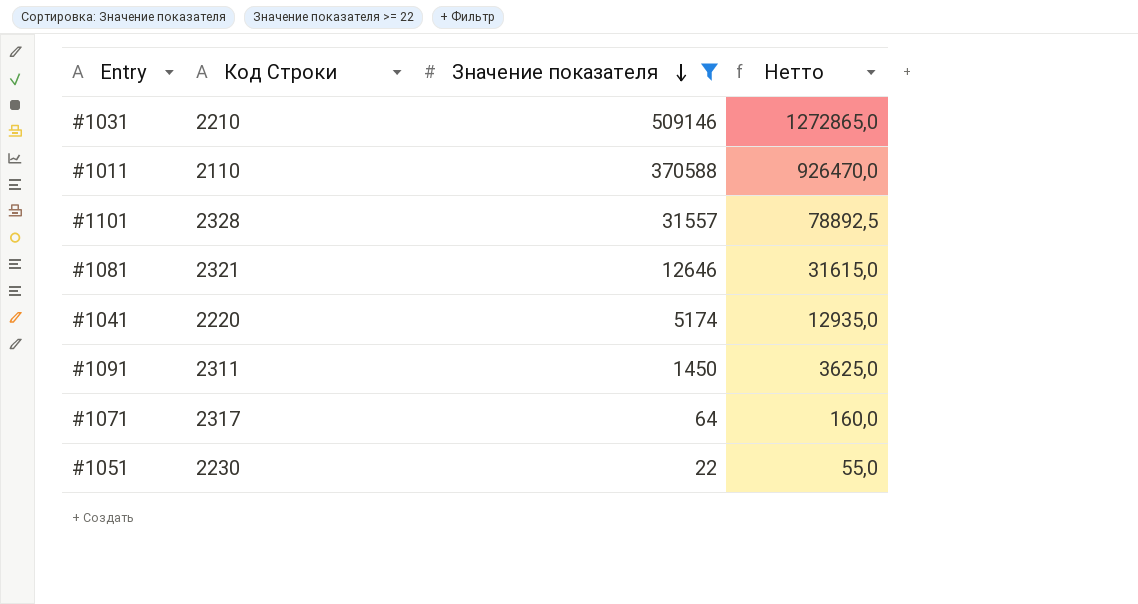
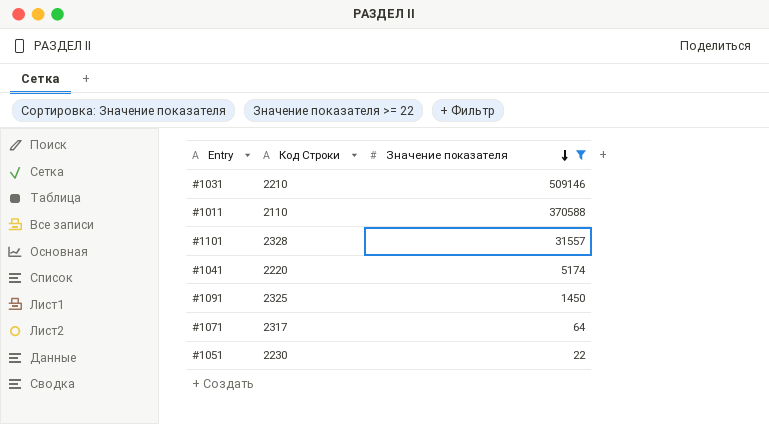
column Нетто | formula: [Значение показателя] * 2,5 -> none
row #1081: 2321 | 12646 | 31615,0 -> none
#1091 | Код Строки: 2311 -> 2325

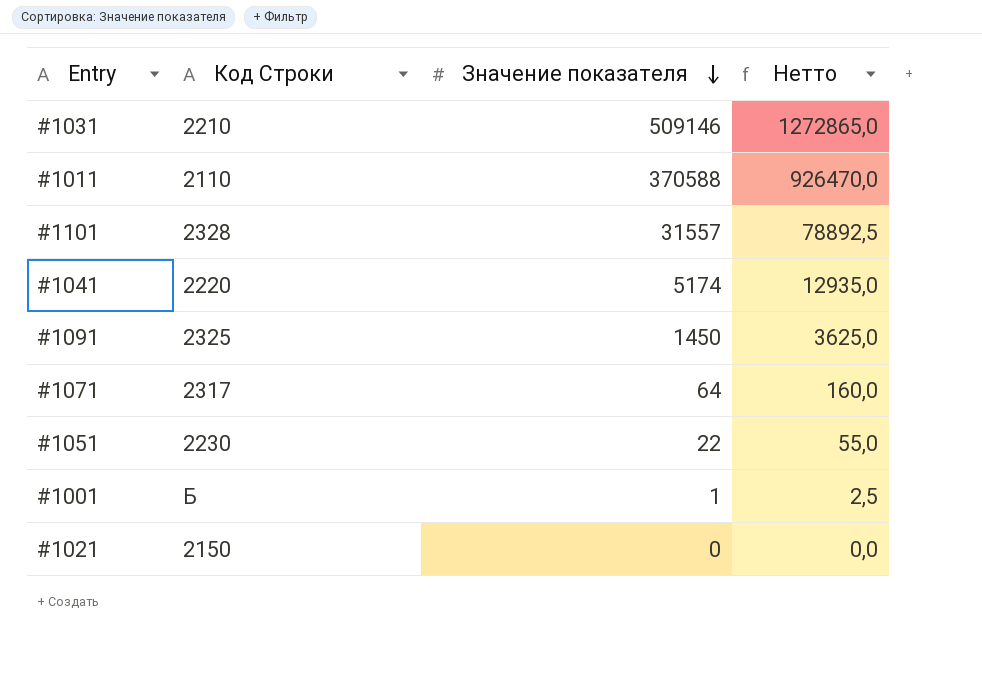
filter: Значение показателя >= 22 -> none
column Нетто | formula: none -> [Значение показателя] * 2,5

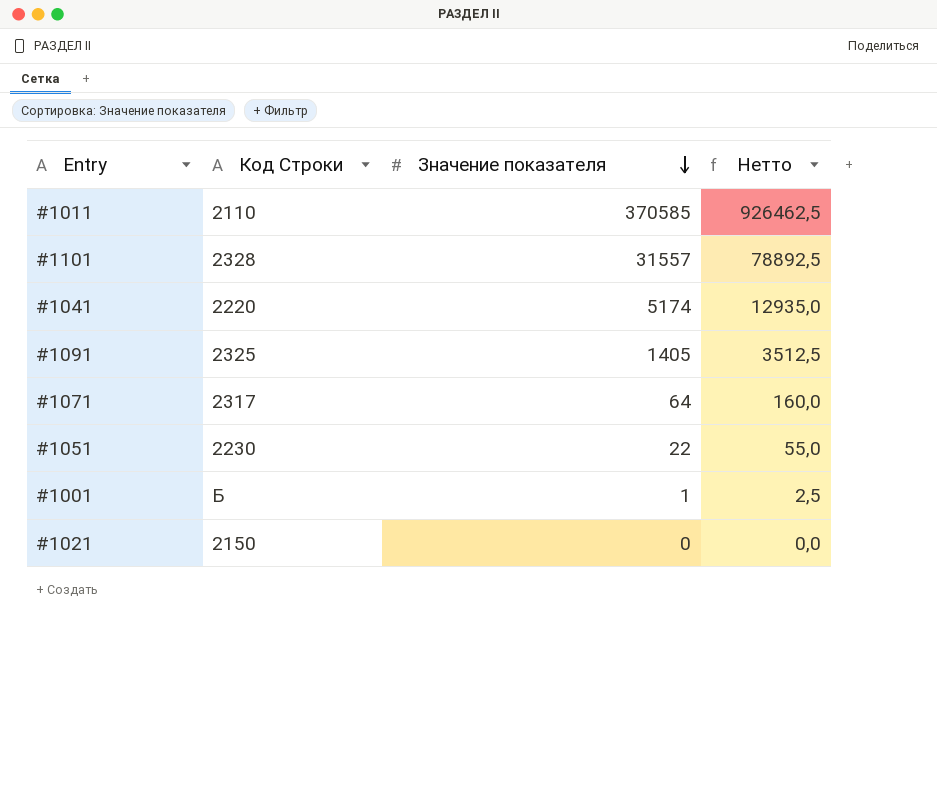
row #1031: 2210 | 509146 | 1272865,0 -> none
#1011 | Значение показателя: 370588 -> 370585
#1011 | Нетто: 926470,0 -> 926462,5
#1091 | Значение показателя: 1450 -> 1405
#1091 | Нетто: 3625,0 -> 3512,5

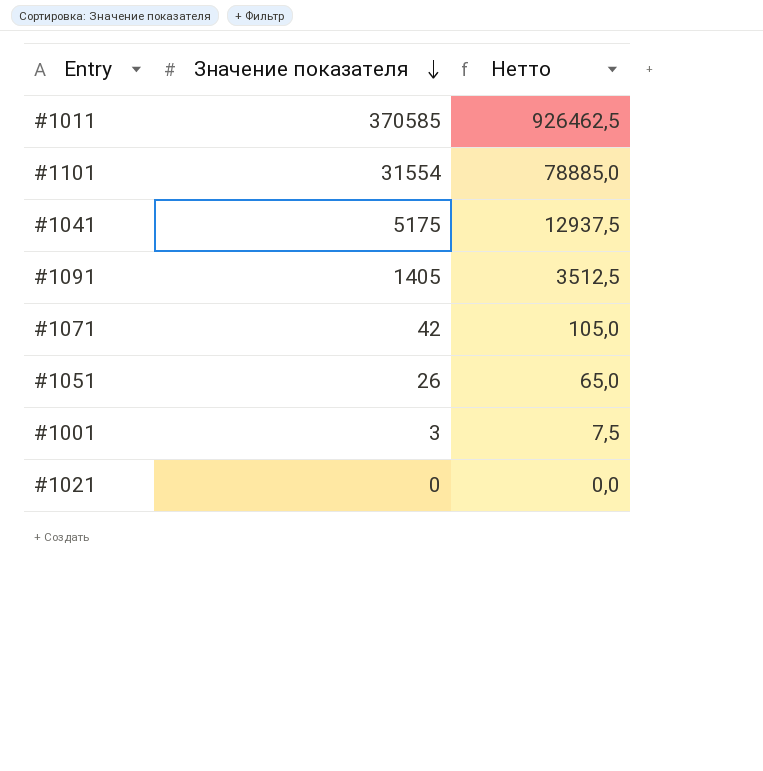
column Код Строки | position: 2 -> none
#1101 | Значение показателя: 31557 -> 31554
#1101 | Нетто: 78892,5 -> 78885,0
#1041 | Значение показателя: 5174 -> 5175
#1041 | Нетто: 12935,0 -> 12937,5
#1071 | Значение показателя: 64 -> 42
#1071 | Нетто: 160,0 -> 105,0
#1051 | Значение показателя: 22 -> 26
#1051 | Нетто: 55,0 -> 65,0
#1001 | Значение показателя: 1 -> 3
#1001 | Нетто: 2,5 -> 7,5

